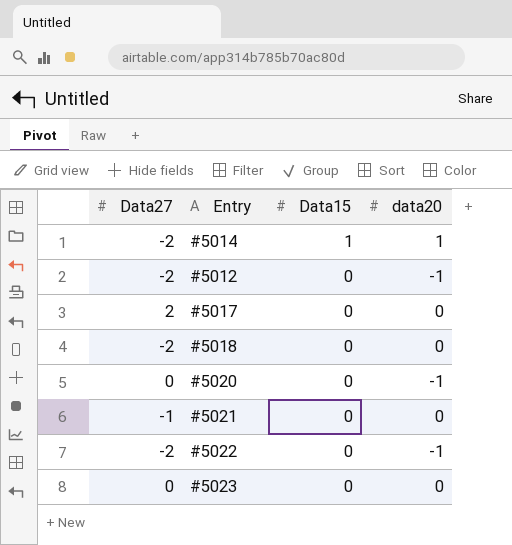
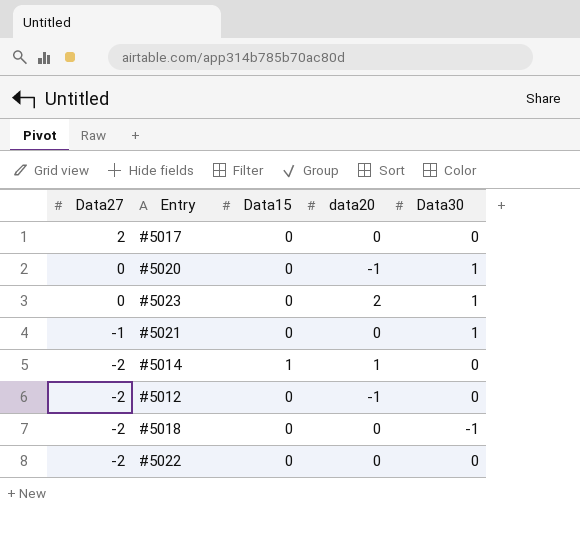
row order: Data15 descending -> Data27 descending
column Data30 | position: none -> 5
#5023 | data20: 0 -> 2
#5022 | data20: -1 -> 0

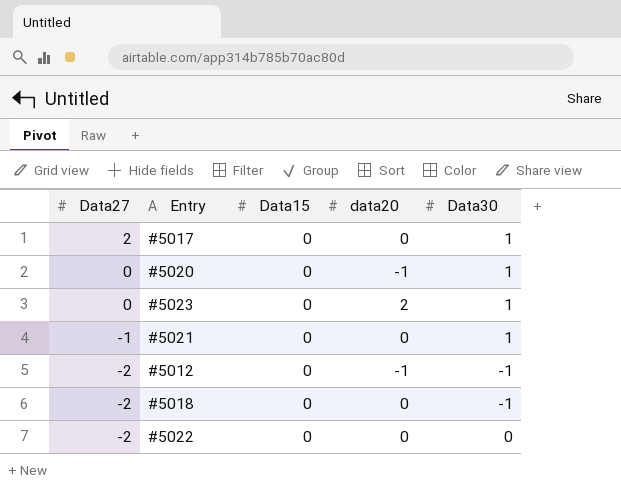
row #5014: -2 | 1 | 1 | 0 -> none
#5017 | Data30: 0 -> 1
#5012 | Data30: 0 -> -1

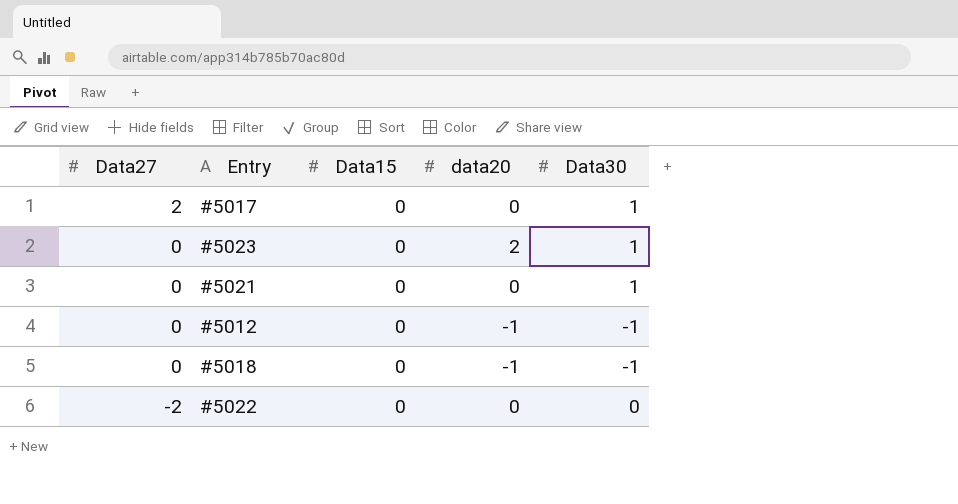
row #5020: 0 | 0 | -1 | 1 -> none
#5021 | Data27: -1 -> 0
#5012 | Data27: -2 -> 0
#5018 | Data27: -2 -> 0
#5018 | data20: 0 -> -1

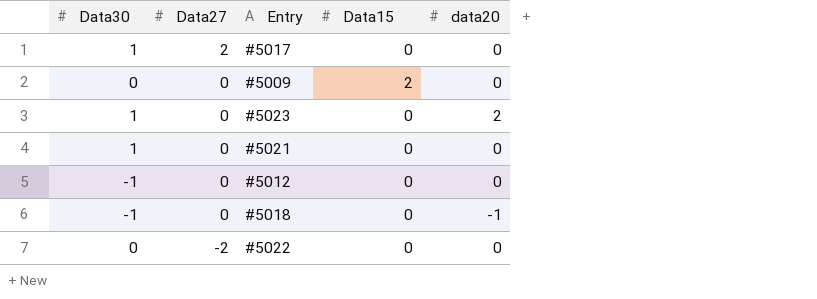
column Data30 | position: 5 -> 1
row #5009: none -> 0 | 0 | 2 | 0
#5012 | data20: -1 -> 0

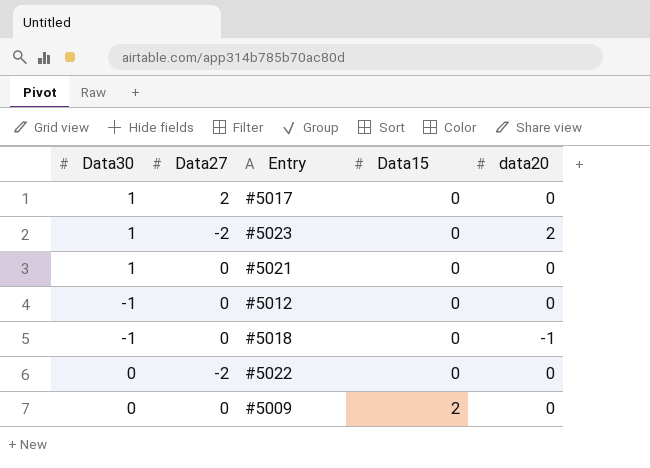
row order: Data27 descending -> Data15 ascending
#5023 | Data27: 0 -> -2

